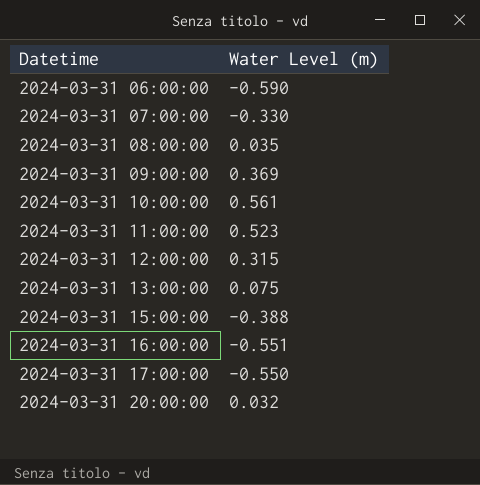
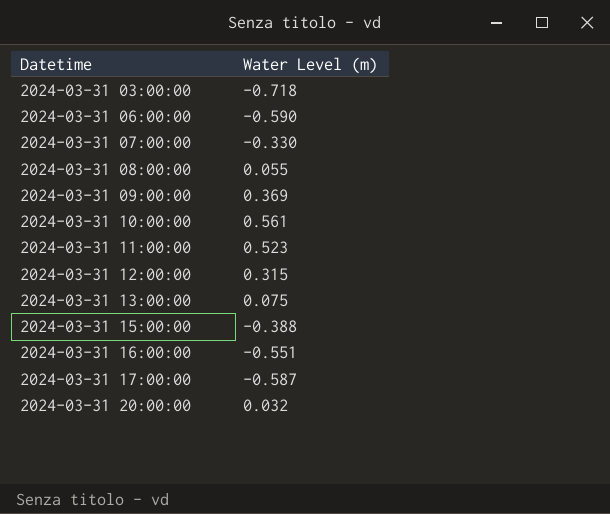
row 2024-03-31 03:00:00: none -> -0.718
2024-03-31 08:00:00 | Water Level (m): 0.035 -> 0.055
2024-03-31 17:00:00 | Water Level (m): -0.550 -> -0.587

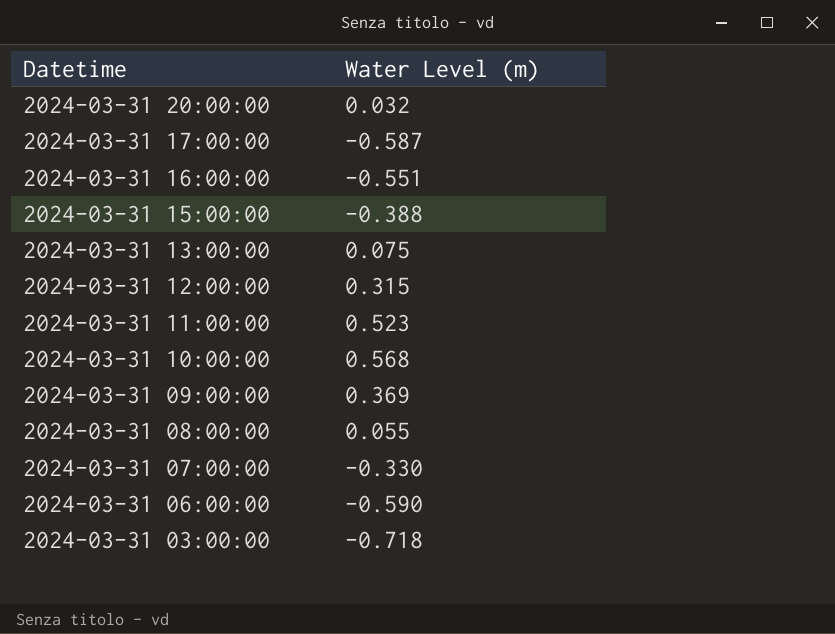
row order: Datetime ascending -> Datetime descending
2024-03-31 10:00:00 | Water Level (m): 0.561 -> 0.568

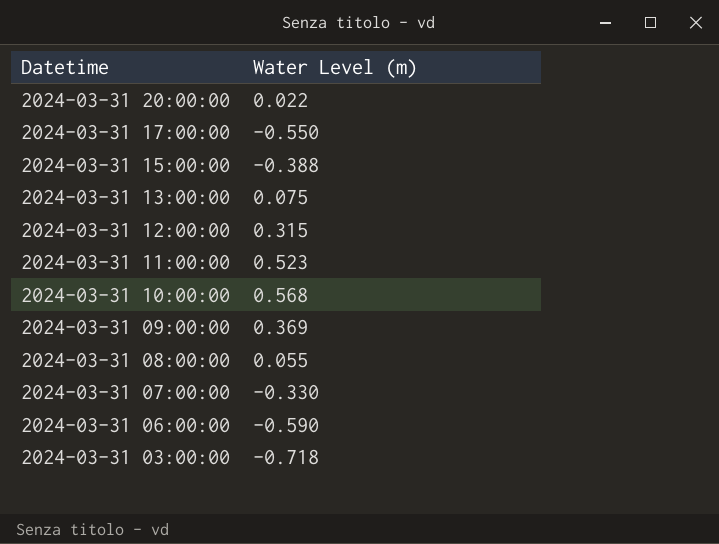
row 2024-03-31 16:00:00: -0.551 -> none
2024-03-31 20:00:00 | Water Level (m): 0.032 -> 0.022
2024-03-31 17:00:00 | Water Level (m): -0.587 -> -0.550

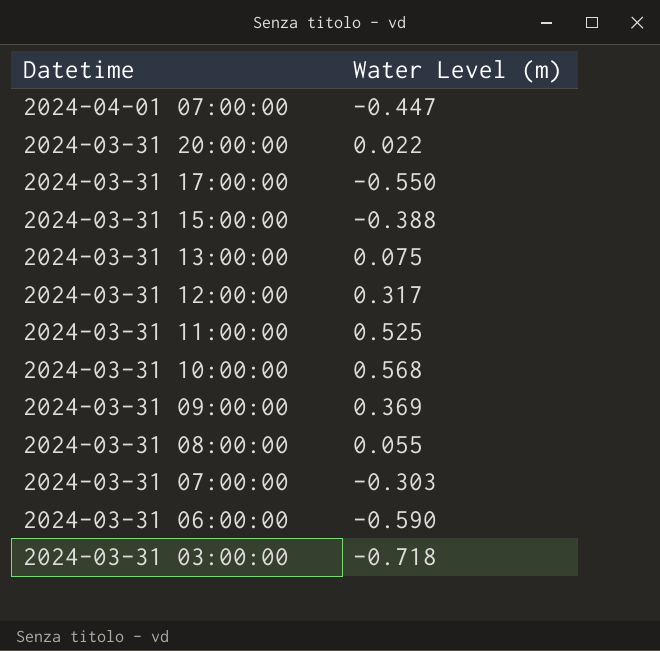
row 2024-04-01 07:00:00: none -> -0.447
2024-03-31 12:00:00 | Water Level (m): 0.315 -> 0.317
2024-03-31 11:00:00 | Water Level (m): 0.523 -> 0.525
2024-03-31 07:00:00 | Water Level (m): -0.330 -> -0.303

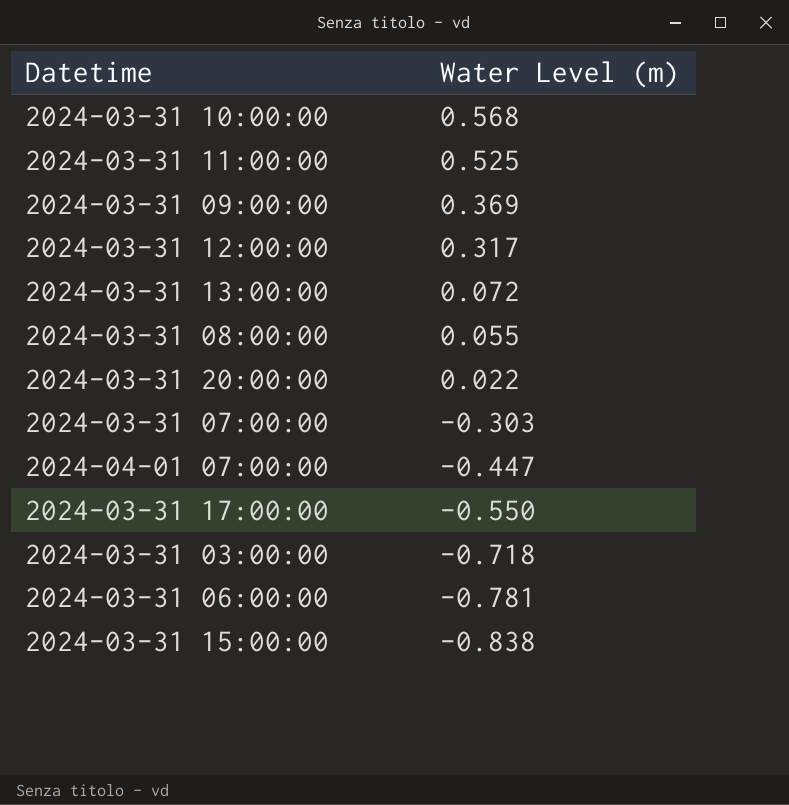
row order: Datetime descending -> Water Level (m) descending
2024-03-31 13:00:00 | Water Level (m): 0.075 -> 0.072
2024-03-31 06:00:00 | Water Level (m): -0.590 -> -0.781
2024-03-31 15:00:00 | Water Level (m): -0.388 -> -0.838

